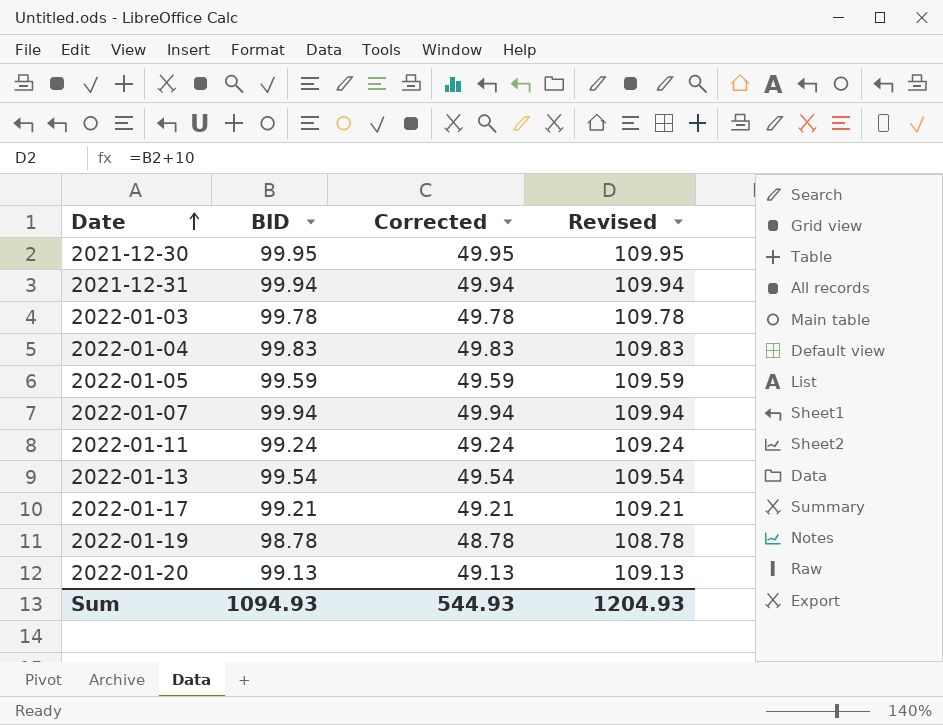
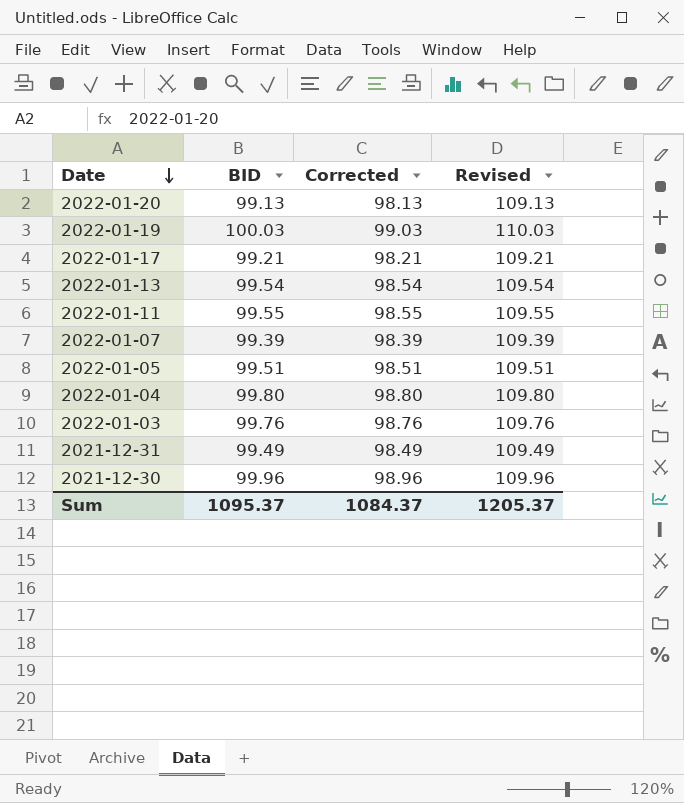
row order: Date ascending -> Date descending
column Corrected | formula: [BID] - 50 -> [BID] - 1
2022-01-19 | BID: 98.78 -> 100.03
2022-01-19 | Revised: 108.78 -> 110.03
2022-01-11 | BID: 99.24 -> 99.55
2022-01-11 | Revised: 109.24 -> 109.55
2022-01-07 | BID: 99.94 -> 99.39
2022-01-07 | Revised: 109.94 -> 109.39
2022-01-05 | BID: 99.59 -> 99.51
2022-01-05 | Revised: 109.59 -> 109.51
2022-01-04 | BID: 99.83 -> 99.80
2022-01-04 | Revised: 109.83 -> 109.80
2022-01-03 | BID: 99.78 -> 99.76
2022-01-03 | Revised: 109.78 -> 109.76
2021-12-31 | BID: 99.94 -> 99.49
2021-12-31 | Revised: 109.94 -> 109.49
2021-12-30 | BID: 99.95 -> 99.96
2021-12-30 | Revised: 109.95 -> 109.96
Sum | BID: 1094.93 -> 1095.37
Sum | Corrected: 544.93 -> 1084.37
Sum | Revised: 1204.93 -> 1205.37

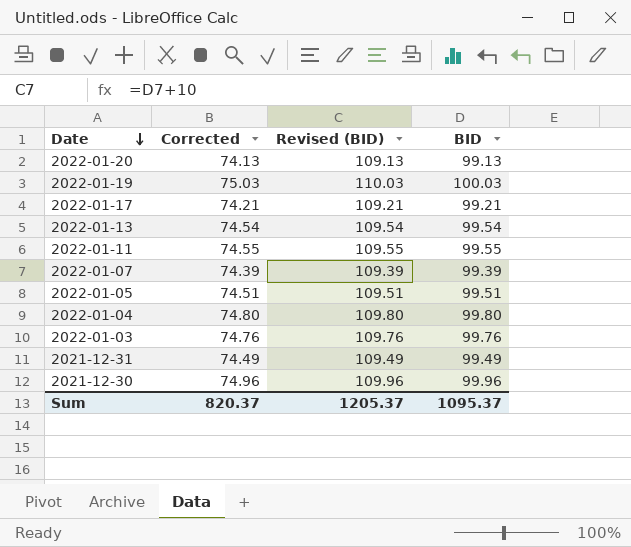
column Corrected | formula: [BID] - 1 -> [BID] - 25
column name: Revised -> Revised (BID)
column BID | position: 2 -> 4
Sum | Corrected: 1084.37 -> 820.37

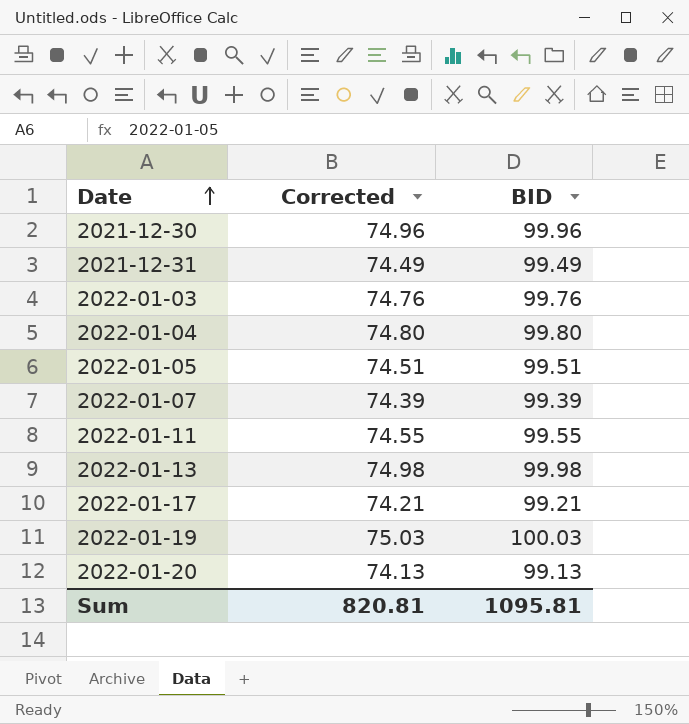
row order: Date descending -> Date ascending
column Revised (BID) | formula: [BID] + 10 -> none
2022-01-13 | Corrected: 74.54 -> 74.98
2022-01-13 | BID: 99.54 -> 99.98
Sum | Corrected: 820.37 -> 820.81
Sum | BID: 1095.37 -> 1095.81

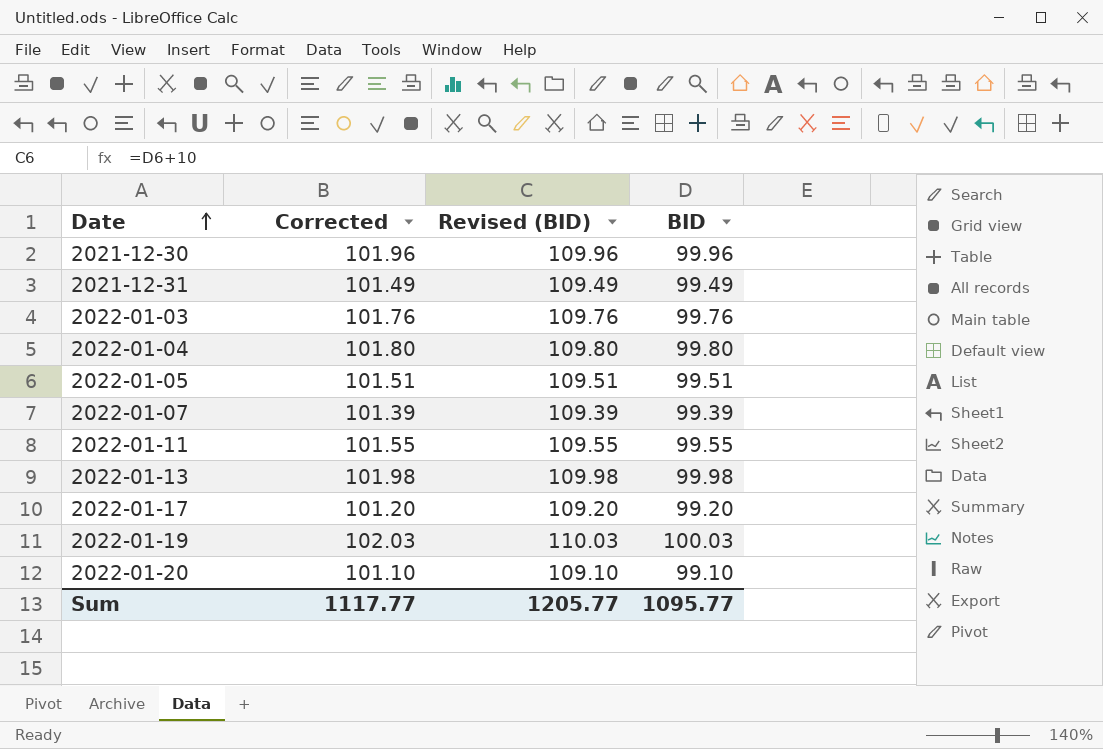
column Corrected | formula: [BID] - 25 -> [BID] + 2
column Revised (BID) | formula: none -> [BID] + 10
2022-01-17 | BID: 99.21 -> 99.20
2022-01-20 | BID: 99.13 -> 99.10
Sum | Corrected: 820.81 -> 1117.77
Sum | BID: 1095.81 -> 1095.77

